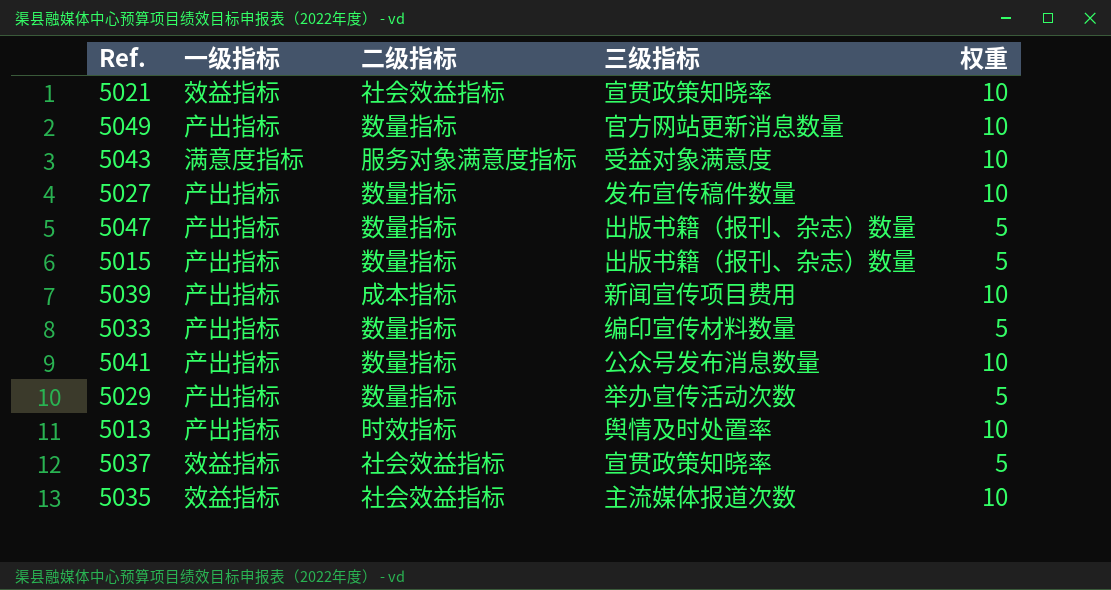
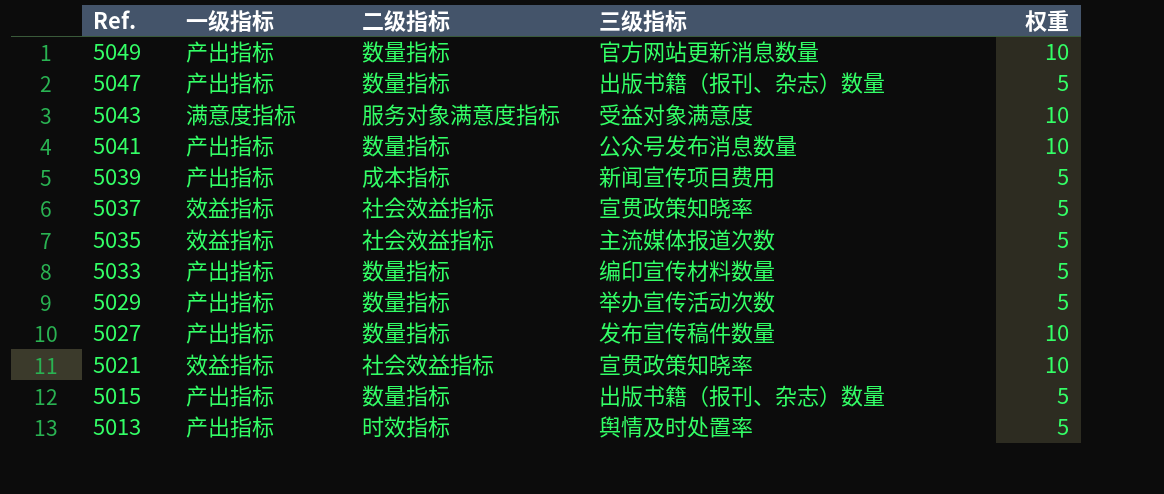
row order: none -> Ref. descending
5039 | 权重: 10 -> 5
5035 | 权重: 10 -> 5
5013 | 权重: 10 -> 5

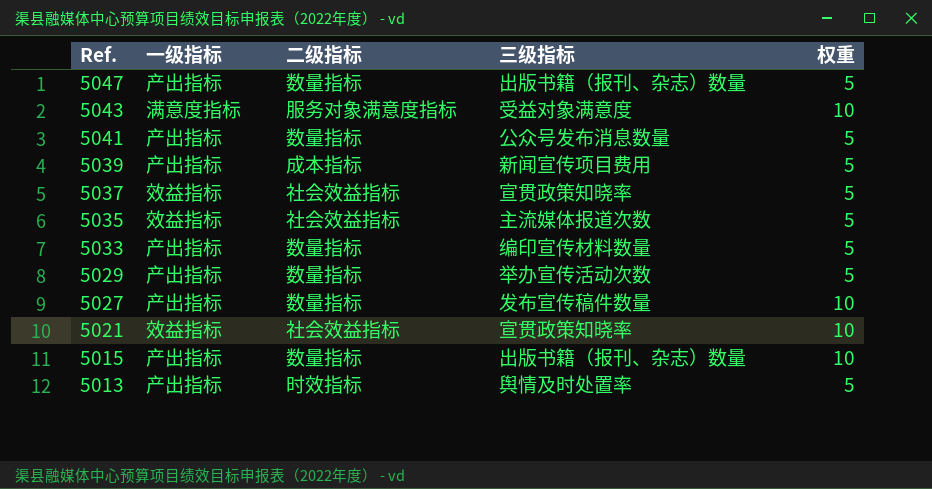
row 5049: 产出指标 | 数量指标 | 官方网站更新消息数量 | 10 -> none
5041 | 权重: 10 -> 5
5015 | 权重: 5 -> 10

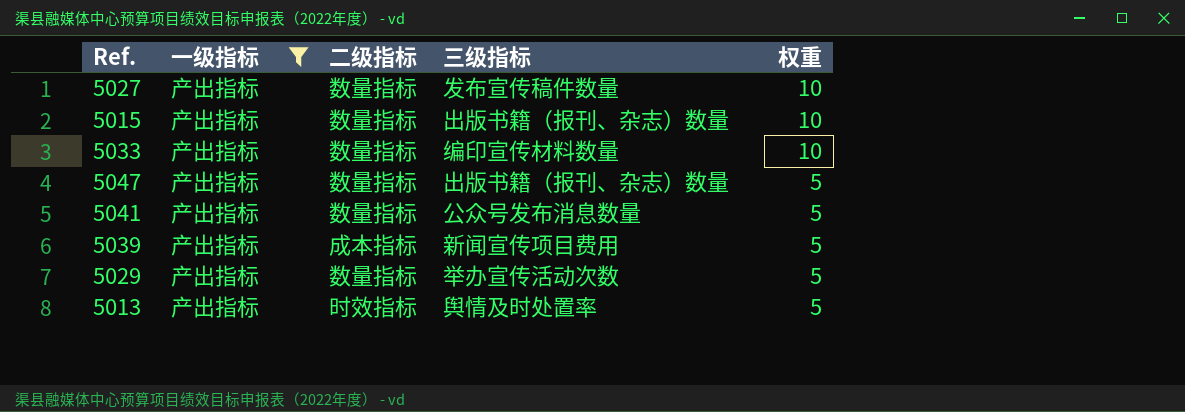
filter: none -> 一级指标 = 产出指标
row order: Ref. descending -> 权重 descending
5033 | 权重: 5 -> 10

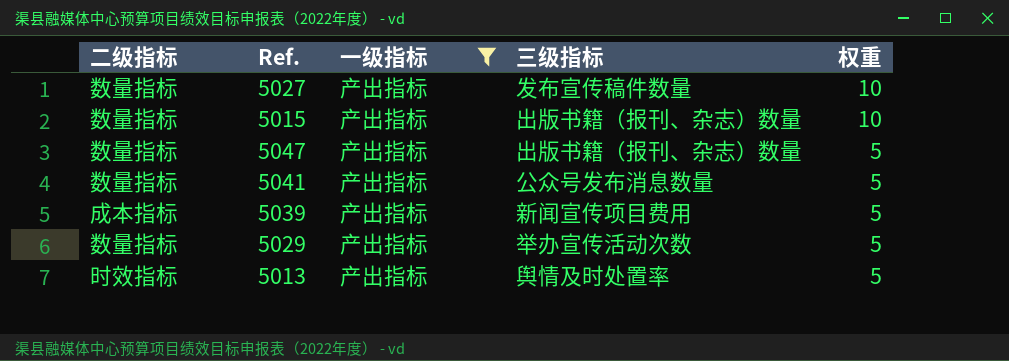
column 二级指标 | position: 3 -> 1
row 5033: 产出指标 | 数量指标 | 编印宣传材料数量 | 10 -> none

